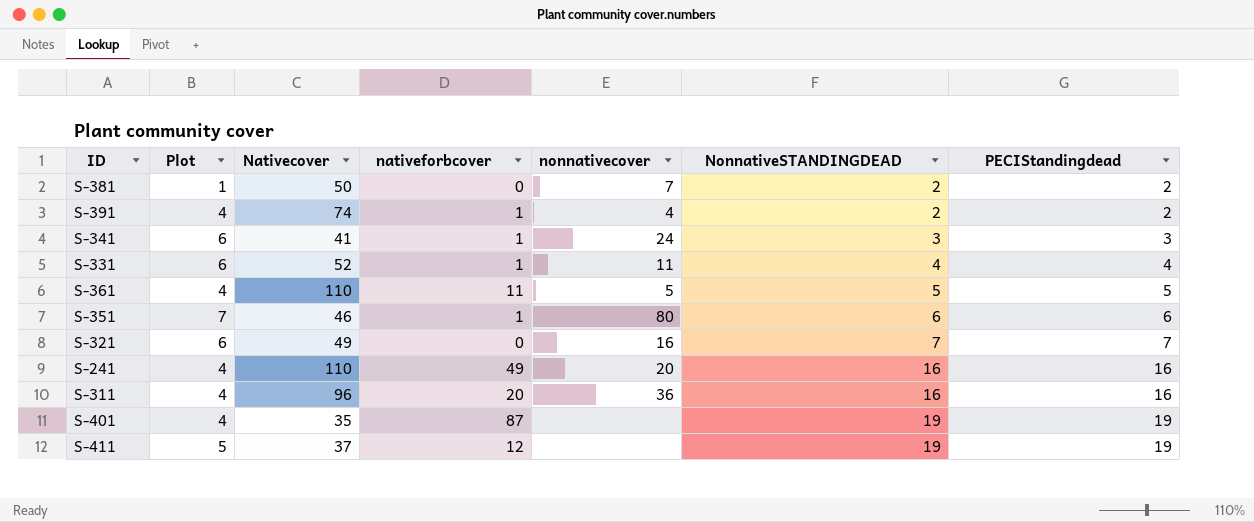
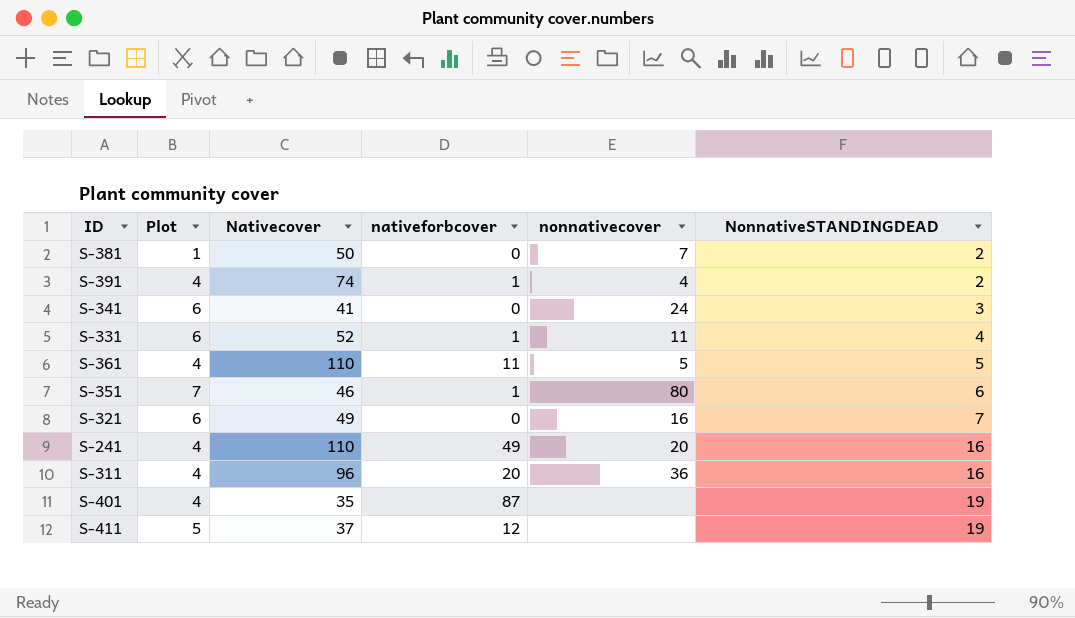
column PECIStandingdead | position: 7 -> none
S-341 | nativeforbcover: 1 -> 0

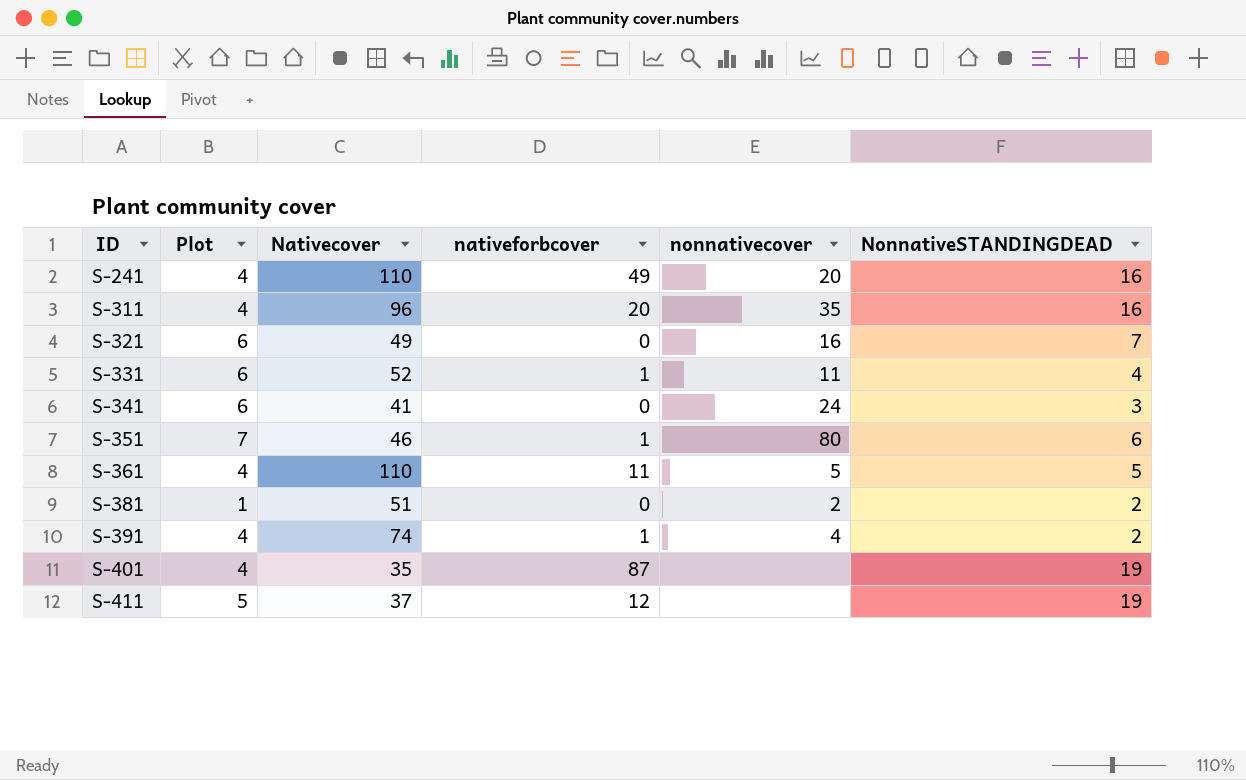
row order: NonnativeSTANDINGDEAD ascending -> ID ascending
S-311 | nonnativecover: 36 -> 35
S-381 | Nativecover: 50 -> 51
S-381 | nonnativecover: 7 -> 2

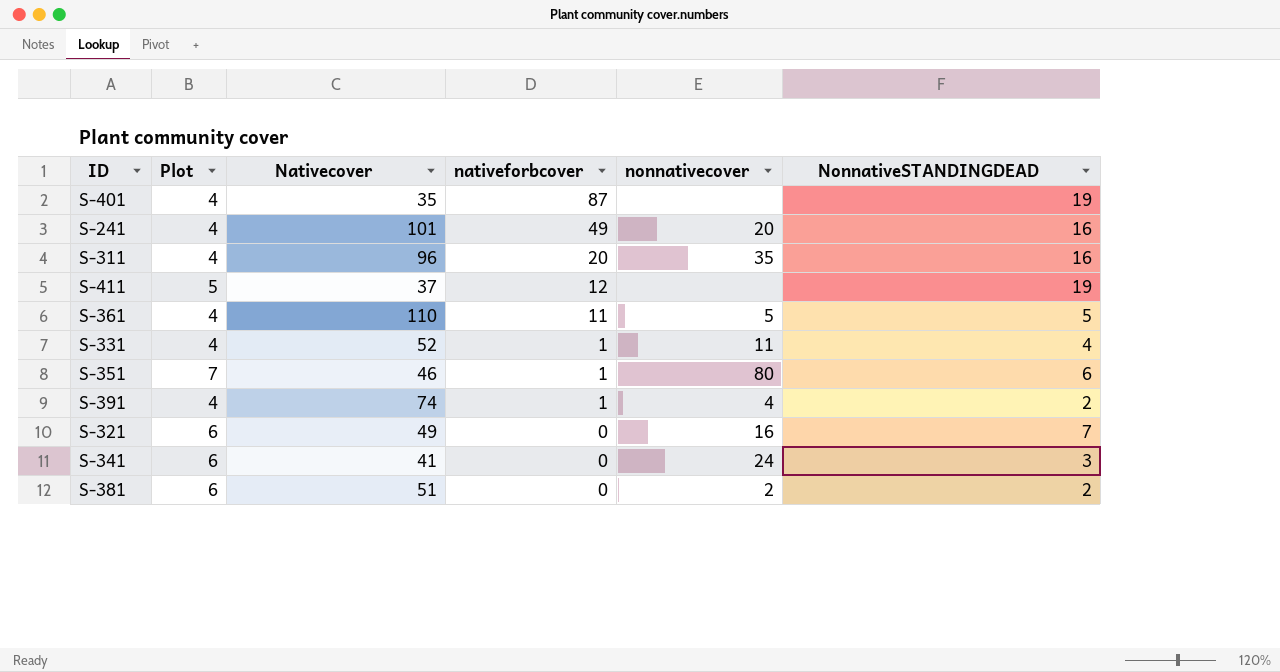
row order: ID ascending -> nativeforbcover descending
S-241 | Nativecover: 110 -> 101
S-331 | Plot: 6 -> 4
S-381 | Plot: 1 -> 6

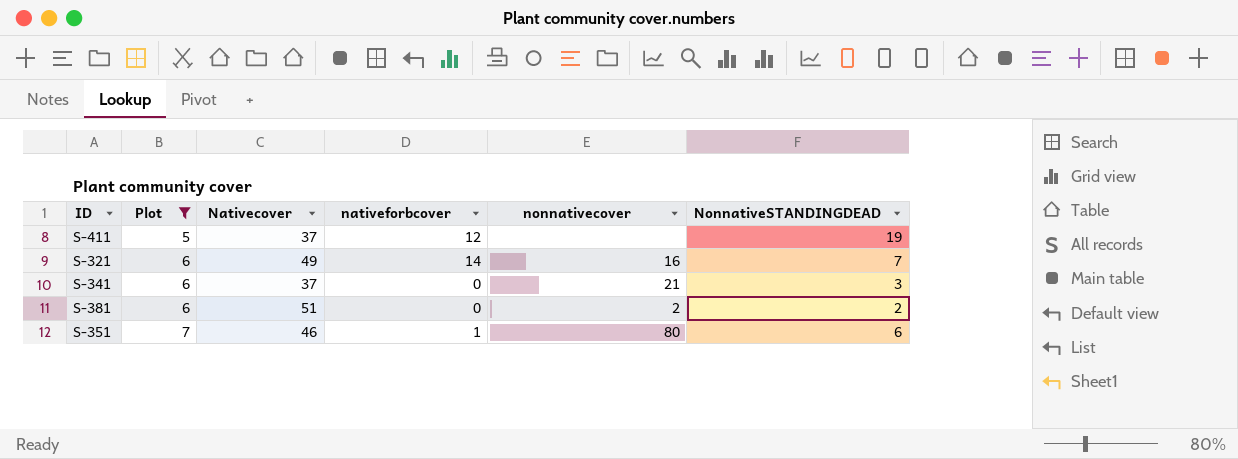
filter: none -> Plot != 4
row order: nativeforbcover descending -> Plot ascending
S-321 | nativeforbcover: 0 -> 14
S-341 | Nativecover: 41 -> 37
S-341 | nonnativecover: 24 -> 21

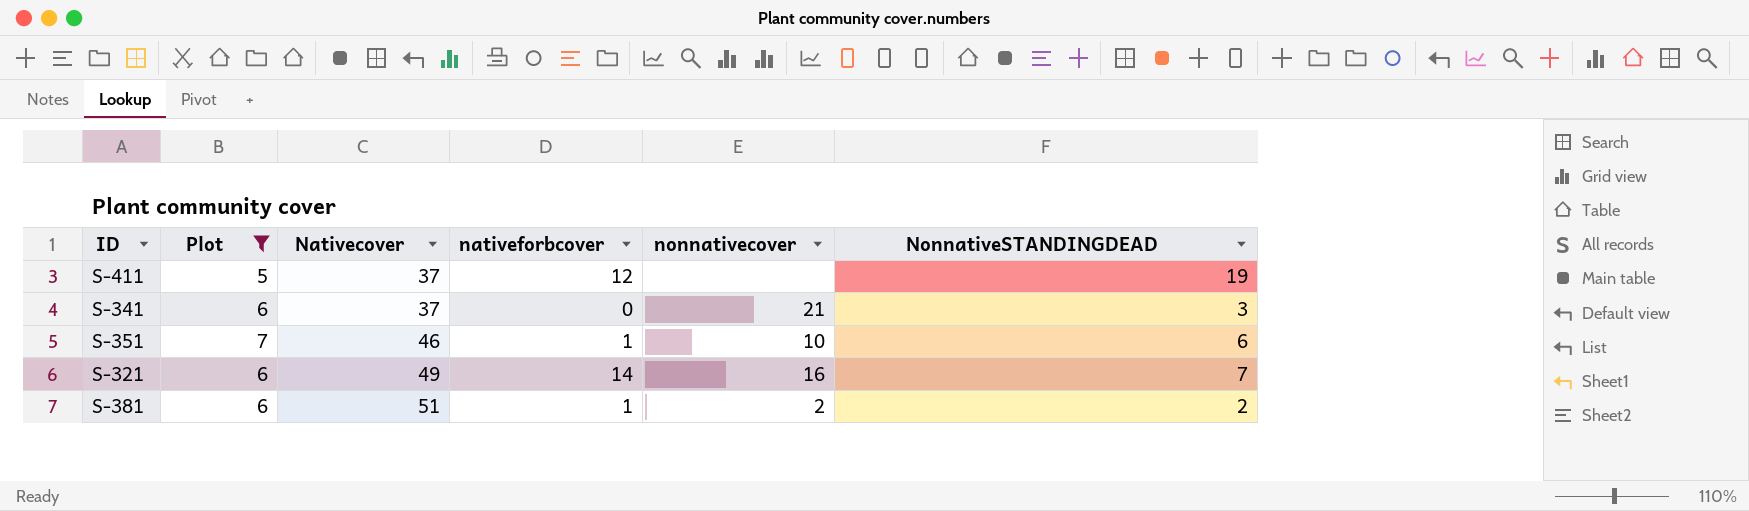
row order: Plot ascending -> Nativecover ascending
S-351 | nonnativecover: 80 -> 10
S-381 | nativeforbcover: 0 -> 1

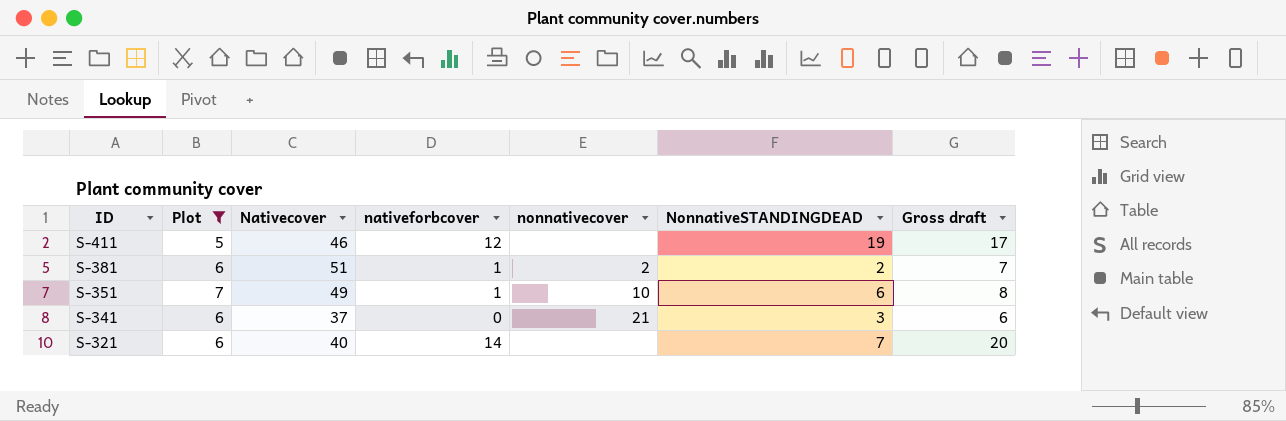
row order: Nativecover ascending -> ID descending
column Gross draft | formula: none -> [Plot] + [nativeforbcover]
S-411 | Nativecover: 37 -> 46
S-351 | Nativecover: 46 -> 49
S-321 | Nativecover: 49 -> 40
S-321 | nonnativecover: 16 -> none

